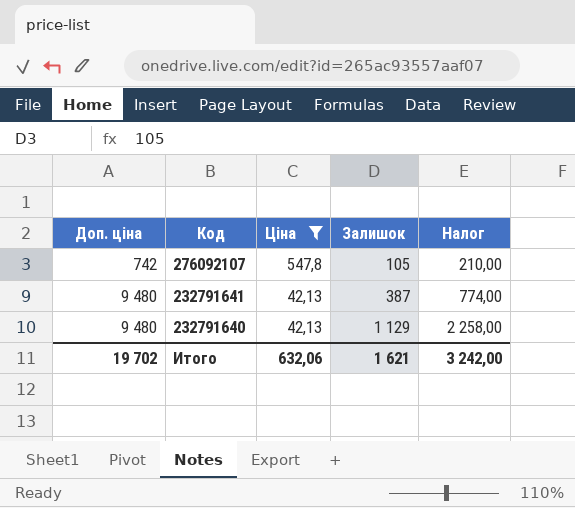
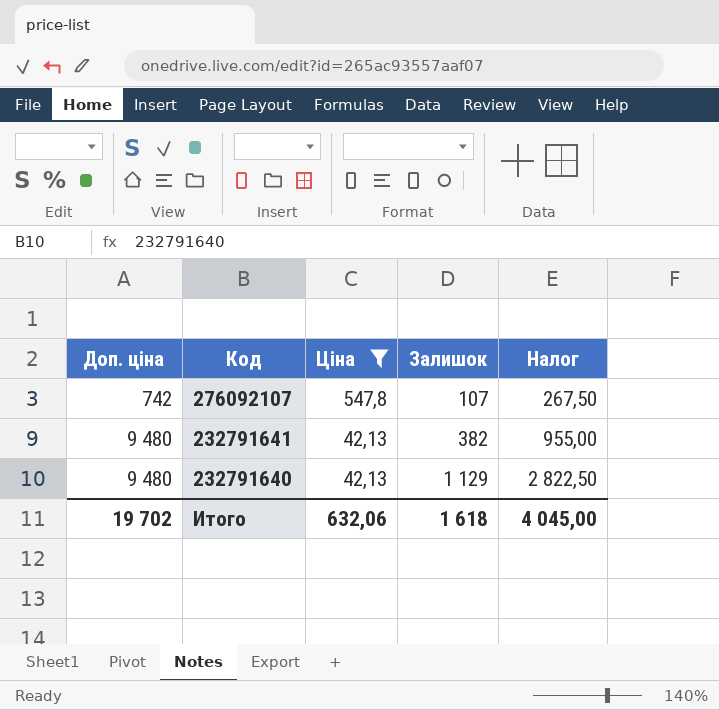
column Налог | formula: [Залишок] * 2 -> [Залишок] * 2,5
276092107 | Залишок: 105 -> 107
232791641 | Залишок: 387 -> 382
Итого | Залишок: 1 621 -> 1 618
Итого | Налог: 3 242,00 -> 4 045,00

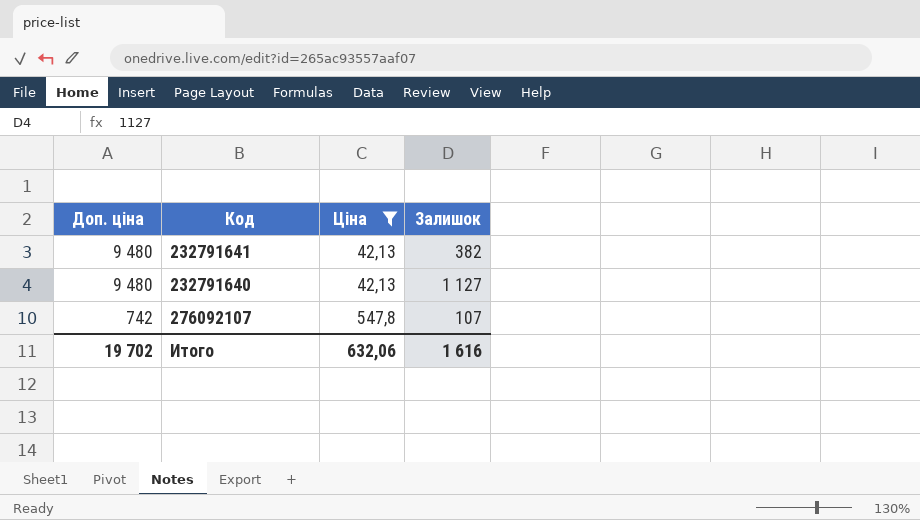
row order: Доп. ціна ascending -> Доп. ціна descending
column Налог | formula: [Залишок] * 2,5 -> none
232791640 | Залишок: 1 129 -> 1 127
Итого | Залишок: 1 618 -> 1 616

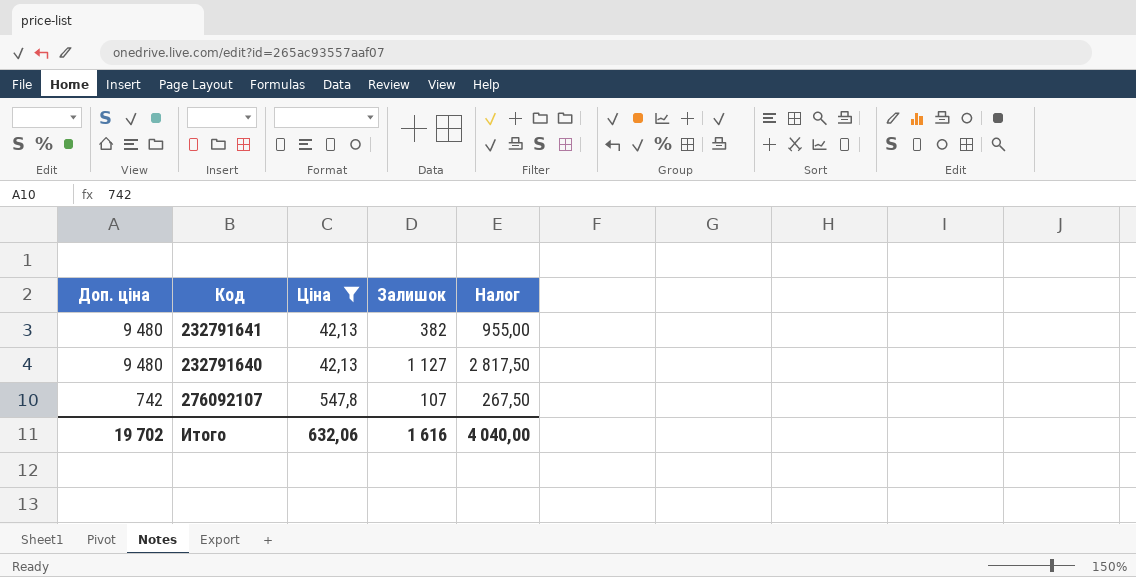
column Налог | formula: none -> [Залишок] * 2,5

